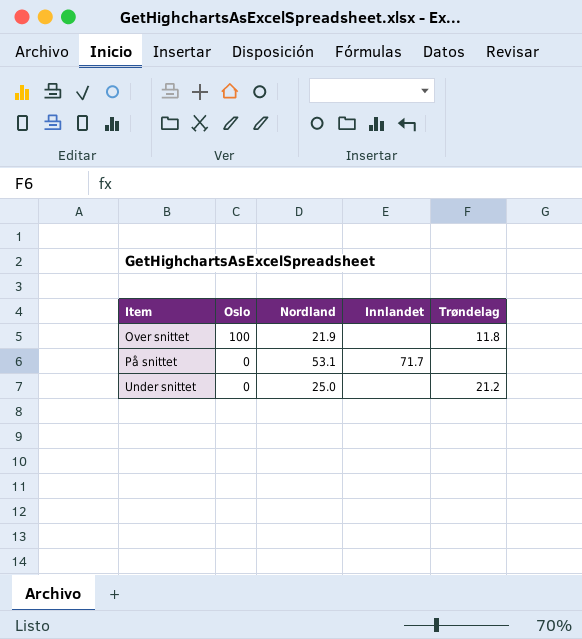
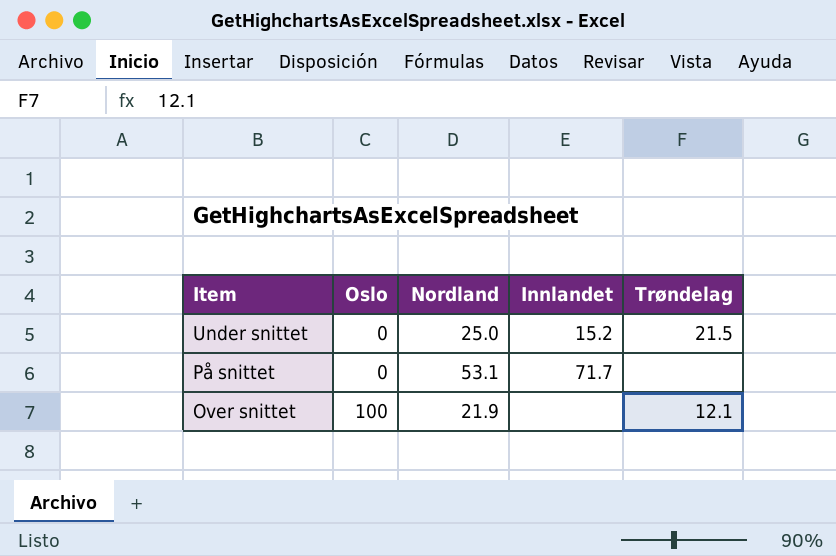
row order: Item ascending -> Item descending
Under snittet | Innlandet: none -> 15.2
Under snittet | Trøndelag: 21.2 -> 21.5
Over snittet | Trøndelag: 11.8 -> 12.1

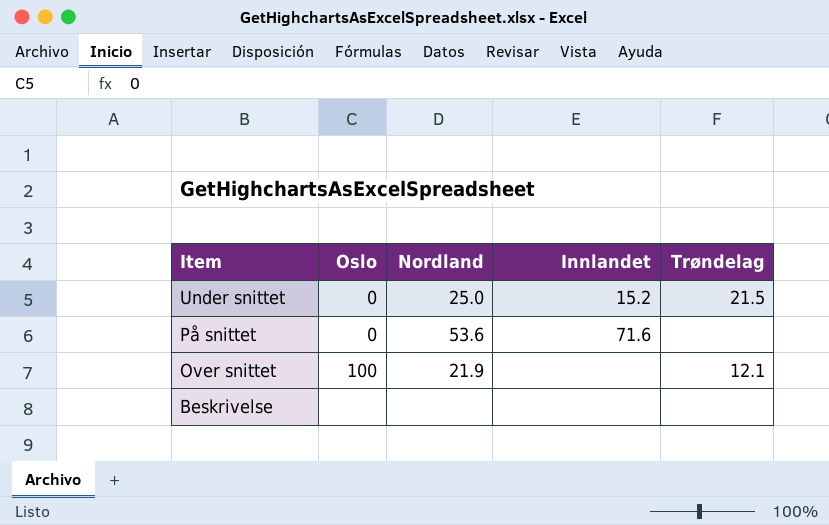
På snittet | Nordland: 53.1 -> 53.6
På snittet | Innlandet: 71.7 -> 71.6
row Beskrivelse: none -> none | none | none | none

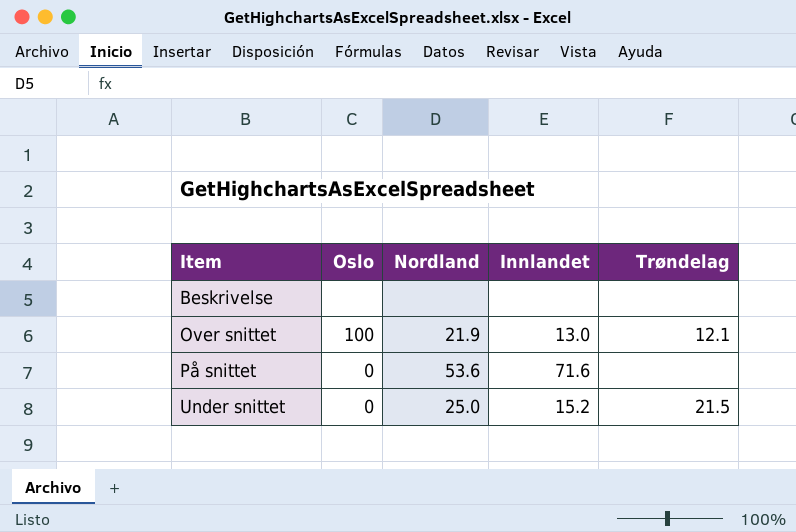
row order: Item descending -> Item ascending
Over snittet | Innlandet: none -> 13.0

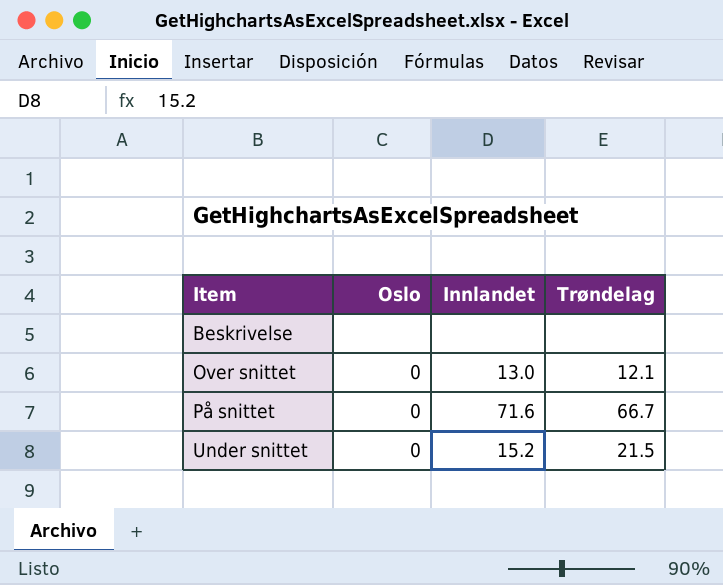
column Nordland | position: 3 -> none
Over snittet | Oslo: 100 -> 0
På snittet | Trøndelag: none -> 66.7

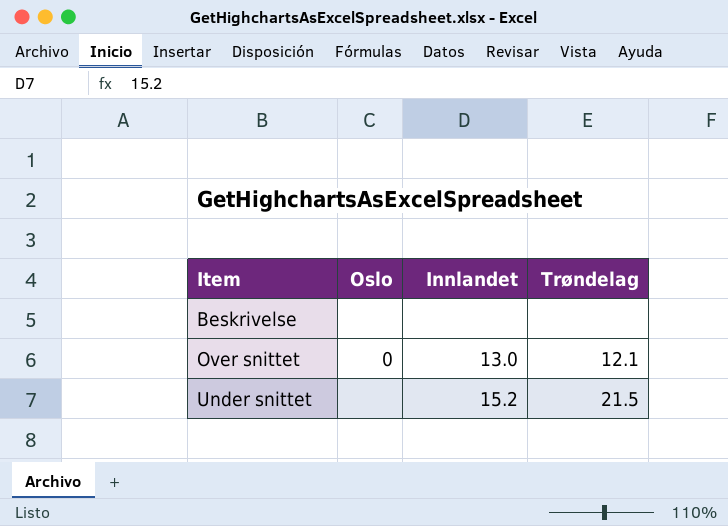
row På snittet: 0 | 71.6 | 66.7 -> none
Under snittet | Oslo: 0 -> none

